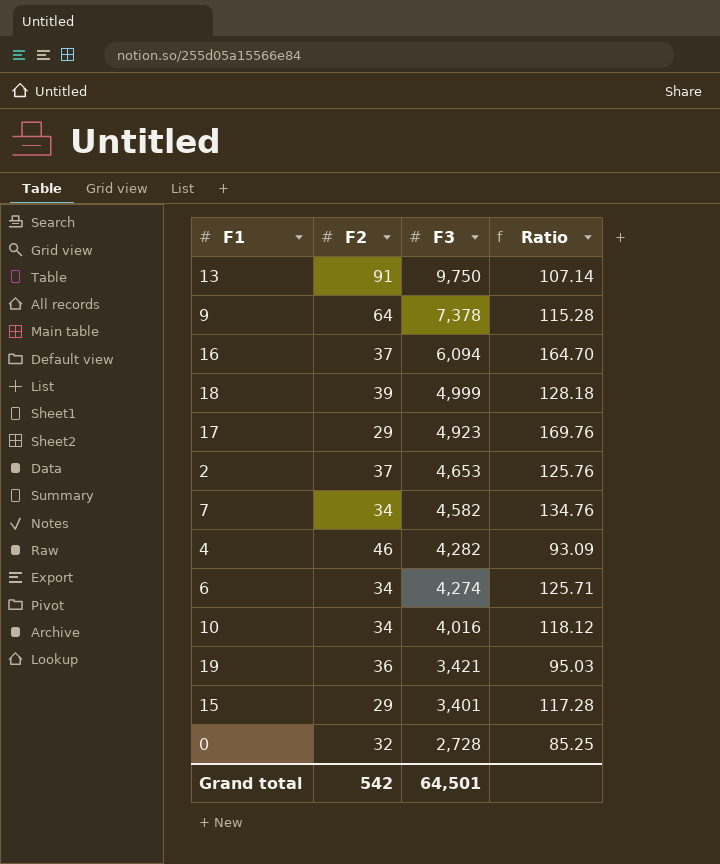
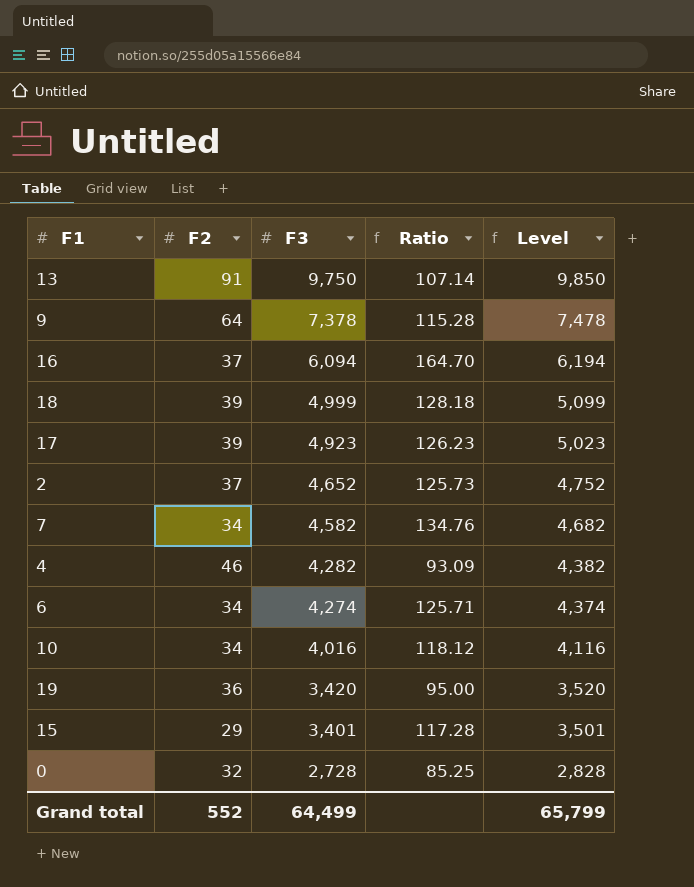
column Level | formula: none -> [F3] + 100
17 | F2: 29 -> 39
17 | Ratio: 169.76 -> 126.23
2 | F3: 4,653 -> 4,652
2 | Ratio: 125.76 -> 125.73
19 | F3: 3,421 -> 3,420
19 | Ratio: 95.03 -> 95.00
Grand total | F2: 542 -> 552
Grand total | F3: 64,501 -> 64,499

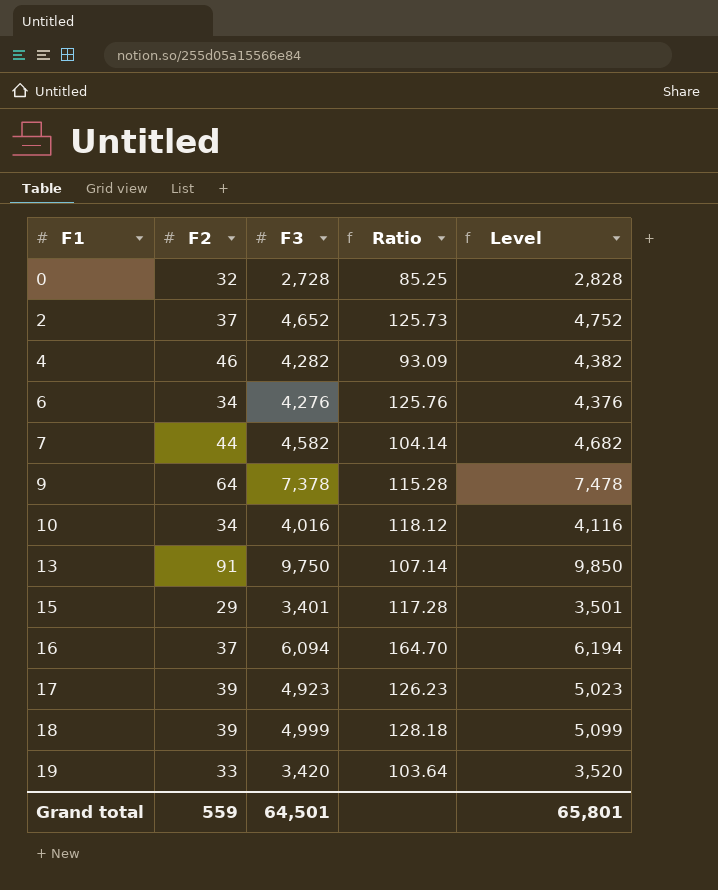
row order: F3 descending -> F1 ascending
6 | F3: 4,274 -> 4,276
6 | Ratio: 125.71 -> 125.76
6 | Level: 4,374 -> 4,376
7 | F2: 34 -> 44
7 | Ratio: 134.76 -> 104.14
19 | F2: 36 -> 33
19 | Ratio: 95.00 -> 103.64
Grand total | F2: 552 -> 559
Grand total | F3: 64,499 -> 64,501
Grand total | Level: 65,799 -> 65,801

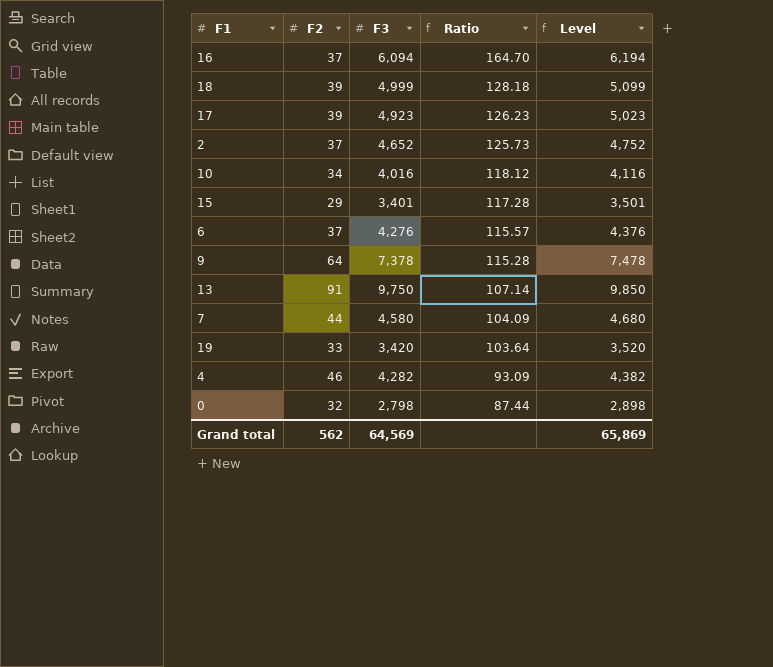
row order: F1 ascending -> Ratio descending
6 | F2: 34 -> 37
6 | Ratio: 125.76 -> 115.57
7 | F3: 4,582 -> 4,580
7 | Ratio: 104.14 -> 104.09
7 | Level: 4,682 -> 4,680
0 | F3: 2,728 -> 2,798
0 | Ratio: 85.25 -> 87.44
0 | Level: 2,828 -> 2,898
Grand total | F2: 559 -> 562
Grand total | F3: 64,501 -> 64,569
Grand total | Level: 65,801 -> 65,869

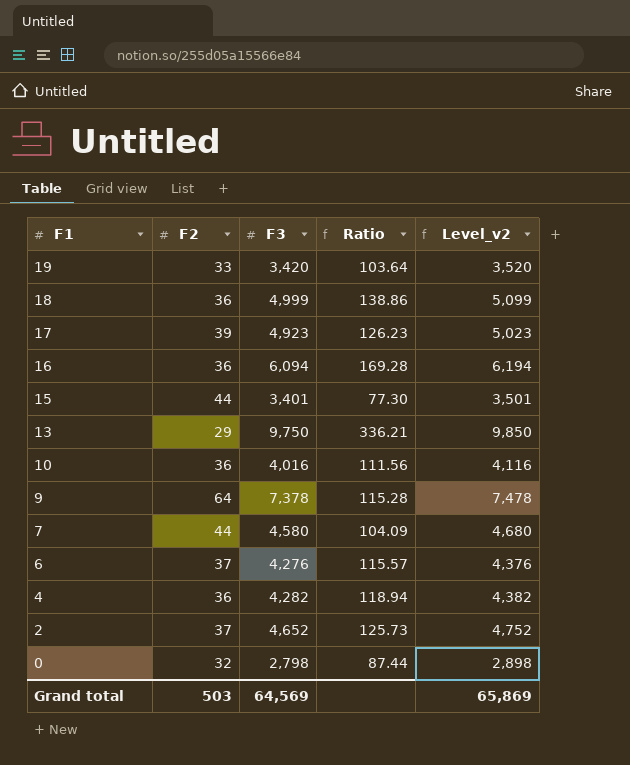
row order: Ratio descending -> F1 descending
column name: Level -> Level_v2
18 | F2: 39 -> 36
18 | Ratio: 128.18 -> 138.86
16 | F2: 37 -> 36
16 | Ratio: 164.70 -> 169.28
15 | F2: 29 -> 44
15 | Ratio: 117.28 -> 77.30
13 | F2: 91 -> 29
13 | Ratio: 107.14 -> 336.21
10 | F2: 34 -> 36
10 | Ratio: 118.12 -> 111.56
4 | F2: 46 -> 36
4 | Ratio: 93.09 -> 118.94
Grand total | F2: 562 -> 503

